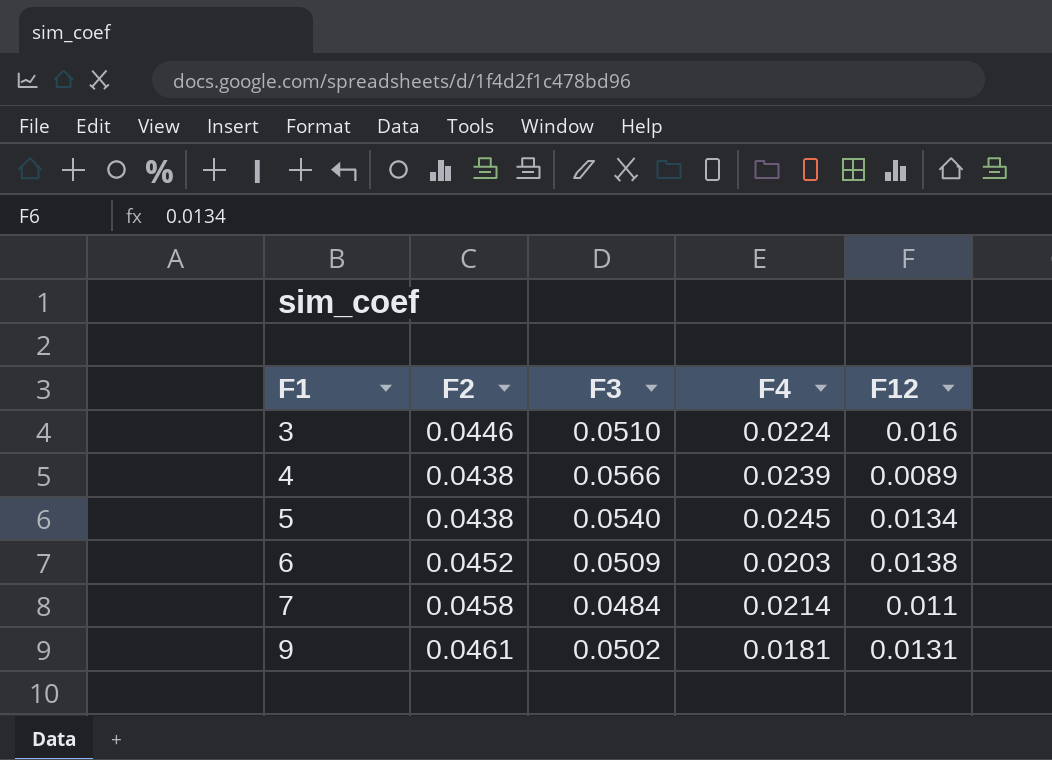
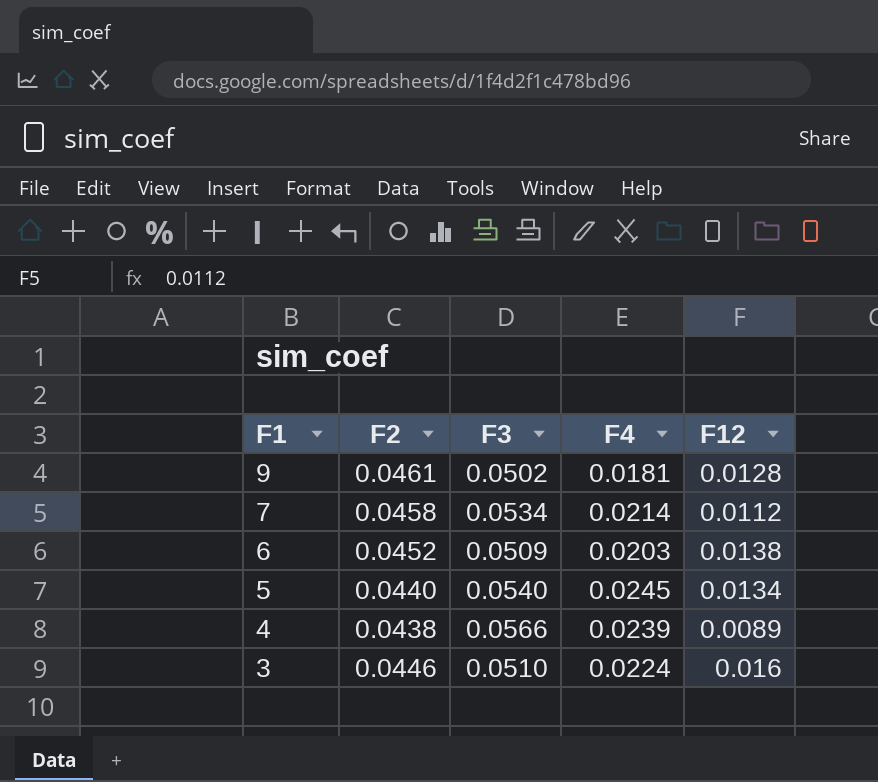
row order: F1 ascending -> F1 descending
9 | F12: 0.0131 -> 0.0128
7 | F3: 0.0484 -> 0.0534
7 | F12: 0.011 -> 0.0112
5 | F2: 0.0438 -> 0.0440

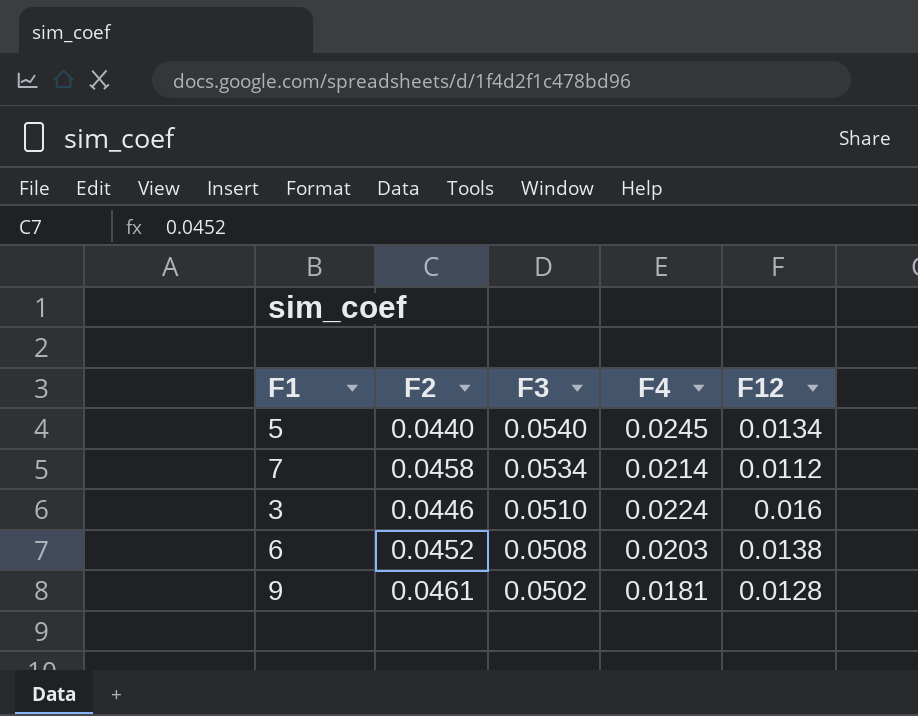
row order: F1 descending -> F3 descending
row 4: 0.0438 | 0.0566 | 0.0239 | 0.0089 -> none
6 | F3: 0.0509 -> 0.0508

